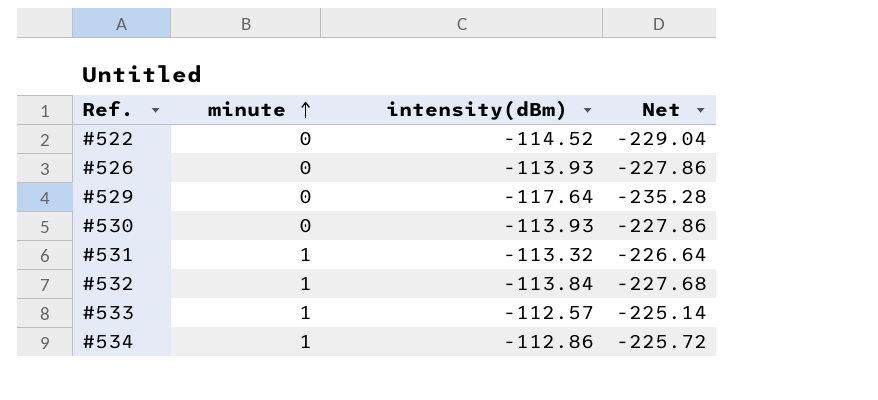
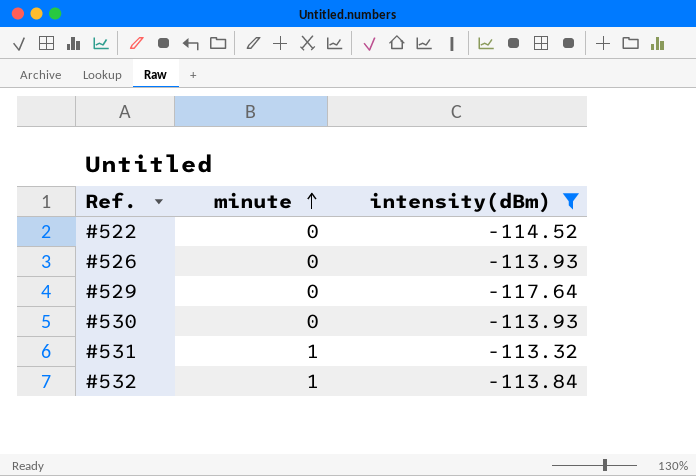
filter: none -> intensity(dBm) <= -113.32
column Net | formula: [intensity(dBm)] * 2 -> none

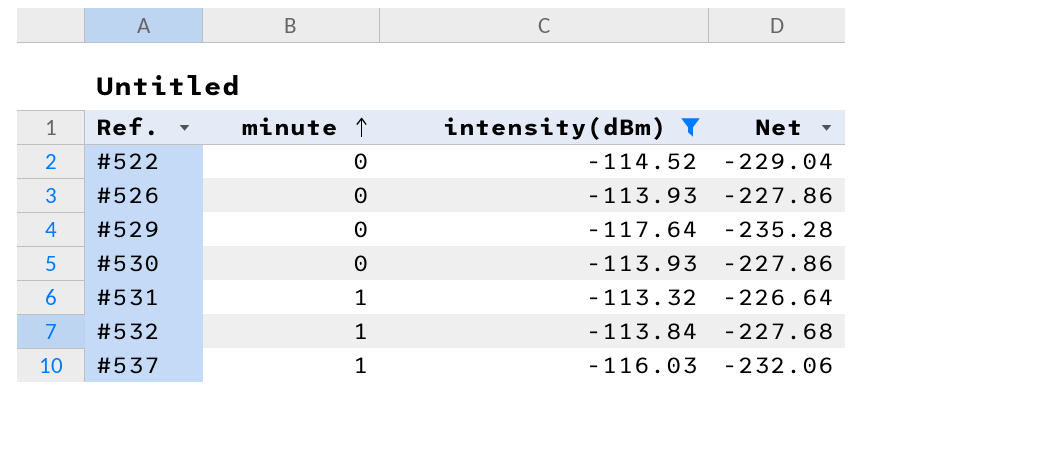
column Net | formula: none -> [intensity(dBm)] * 2
row #537: none -> 1 | -116.03 | -232.06

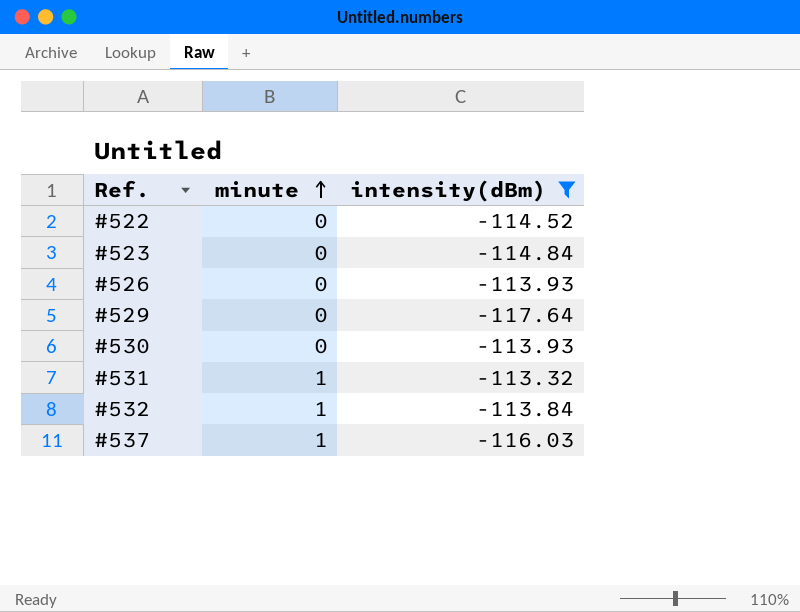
column Net | formula: [intensity(dBm)] * 2 -> none
row #523: none -> 0 | -114.84

